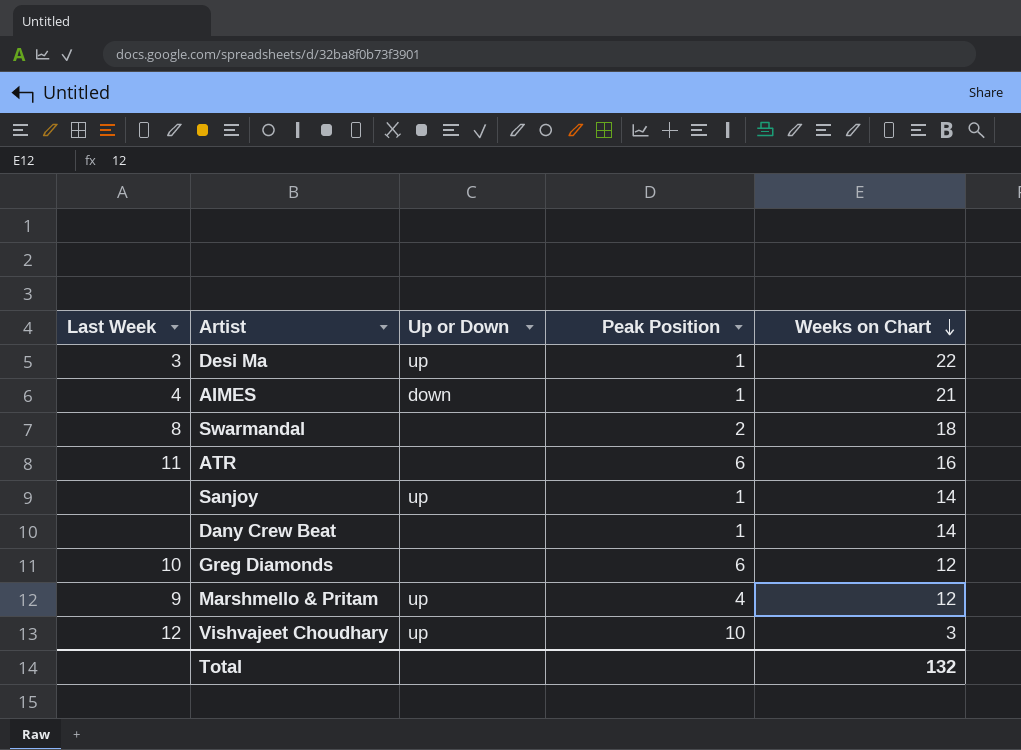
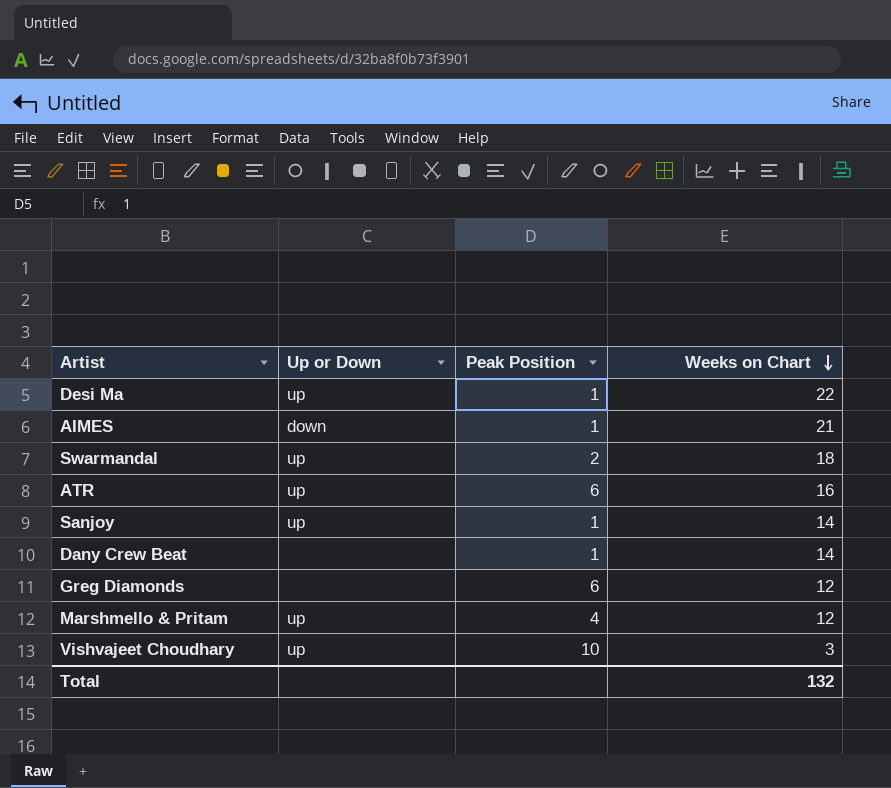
column Last Week | position: 1 -> none
Swarmandal | Up or Down: none -> up
ATR | Up or Down: none -> up

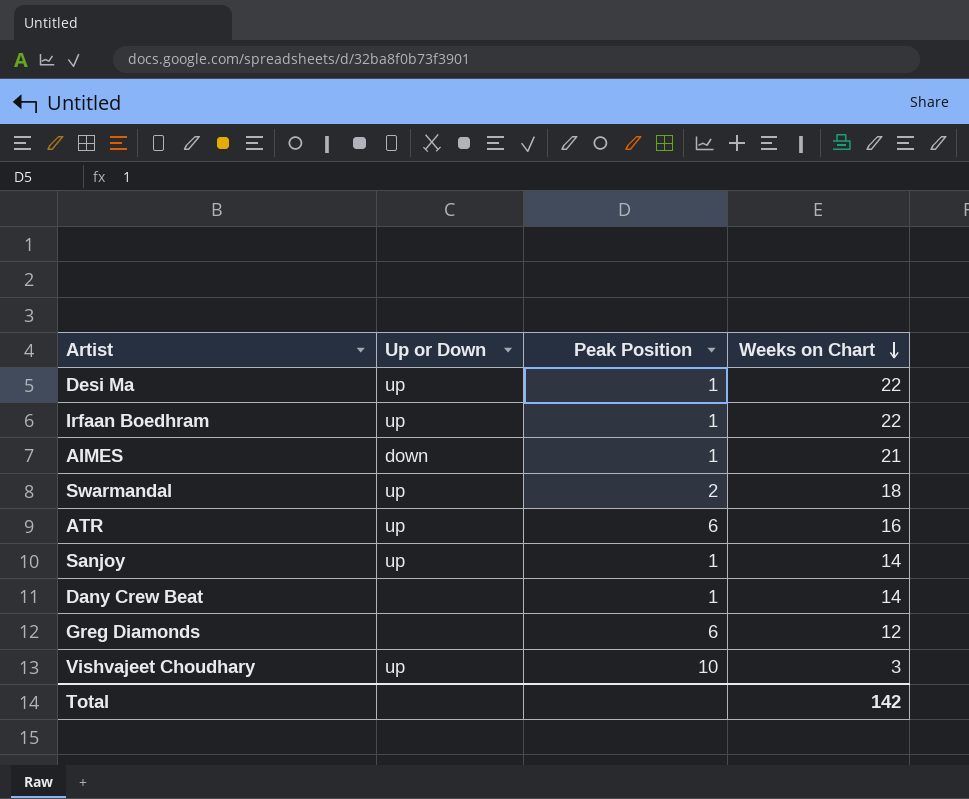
row Marshmello & Pritam: up | 4 | 12 -> none
row Irfaan Boedhram: none -> up | 1 | 22
Total | Weeks on Chart: 132 -> 142

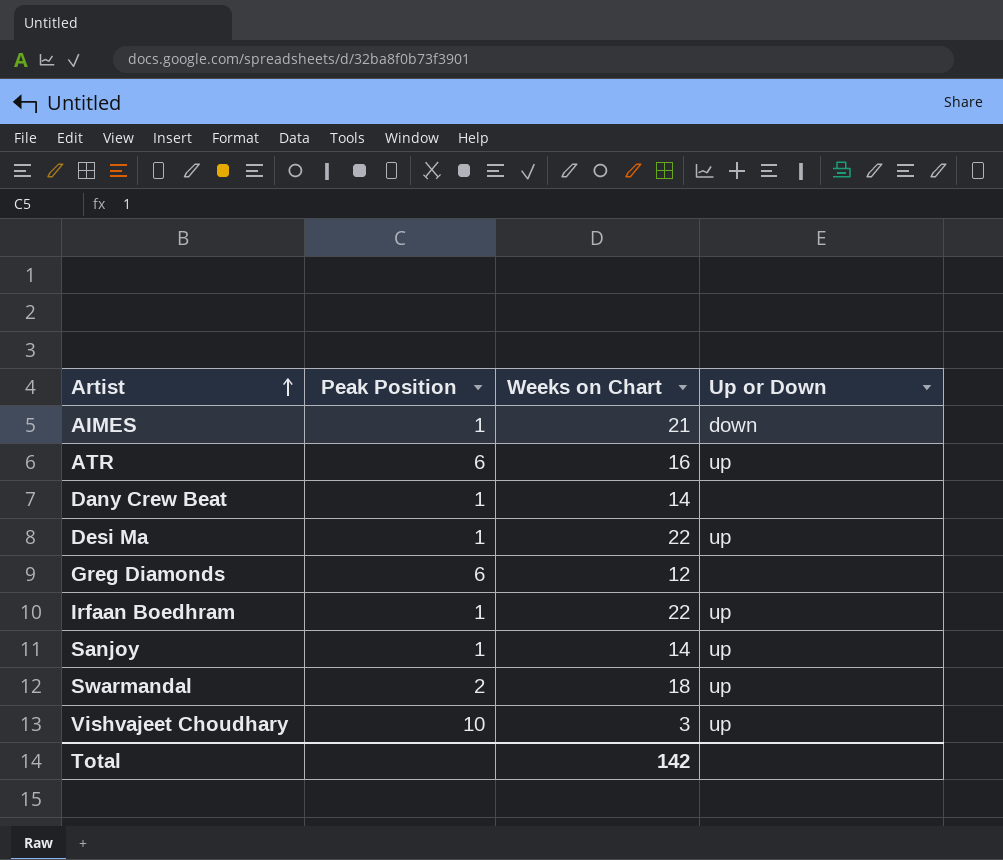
row order: Weeks on Chart descending -> Artist ascending
column Up or Down | position: 2 -> 4

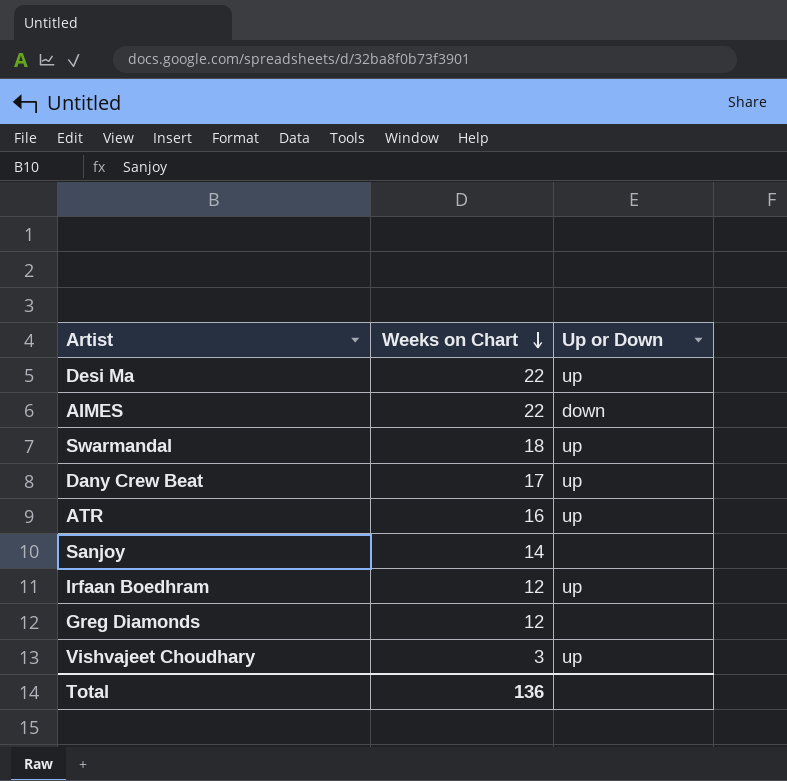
row order: Artist ascending -> Weeks on Chart descending
column Peak Position | position: 2 -> none
AIMES | Weeks on Chart: 21 -> 22
Dany Crew Beat | Weeks on Chart: 14 -> 17
Dany Crew Beat | Up or Down: none -> up
Sanjoy | Up or Down: up -> none
Irfaan Boedhram | Weeks on Chart: 22 -> 12
Total | Weeks on Chart: 142 -> 136

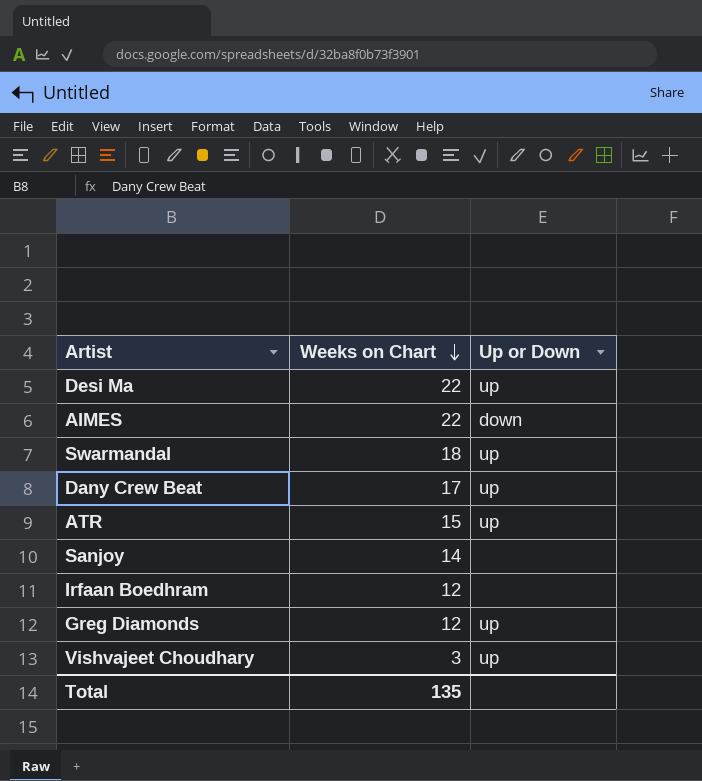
ATR | Weeks on Chart: 16 -> 15
Irfaan Boedhram | Up or Down: up -> none
Greg Diamonds | Up or Down: none -> up
Total | Weeks on Chart: 136 -> 135

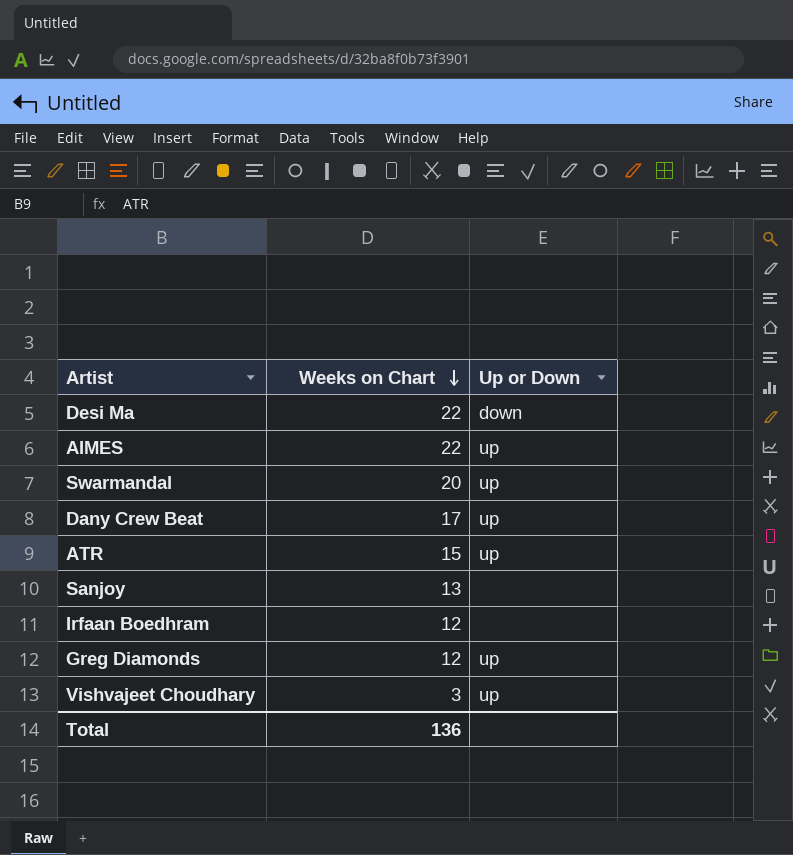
Desi Ma | Up or Down: up -> down
AIMES | Up or Down: down -> up
Swarmandal | Weeks on Chart: 18 -> 20
Sanjoy | Weeks on Chart: 14 -> 13
Total | Weeks on Chart: 135 -> 136

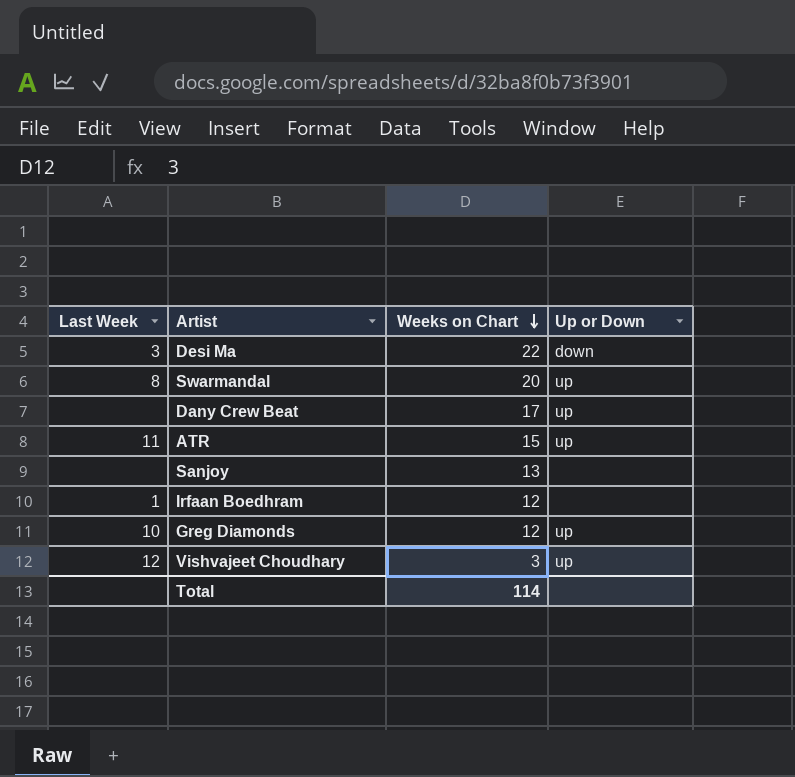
column Last Week | position: none -> 1
row AIMES: 22 | up -> none
Total | Weeks on Chart: 136 -> 114

